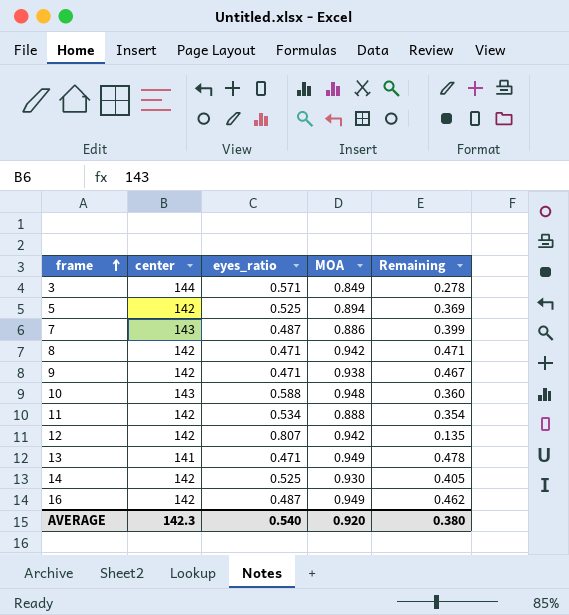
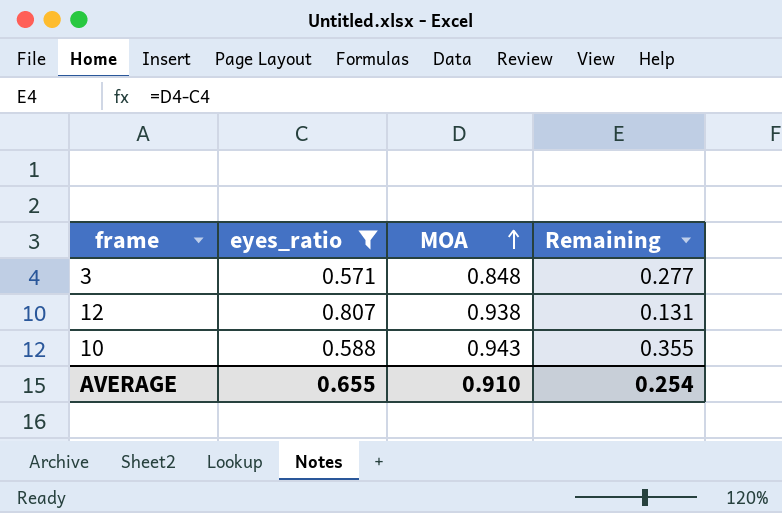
filter: none -> eyes_ratio >= 0.571
row order: frame ascending -> MOA ascending
column center | position: 2 -> none
3 | MOA: 0.849 -> 0.848
3 | Remaining: 0.278 -> 0.277
12 | MOA: 0.942 -> 0.938
12 | Remaining: 0.135 -> 0.131
10 | MOA: 0.948 -> 0.943
10 | Remaining: 0.360 -> 0.355
AVERAGE | eyes_ratio: 0.540 -> 0.655
AVERAGE | MOA: 0.920 -> 0.910
AVERAGE | Remaining: 0.380 -> 0.254

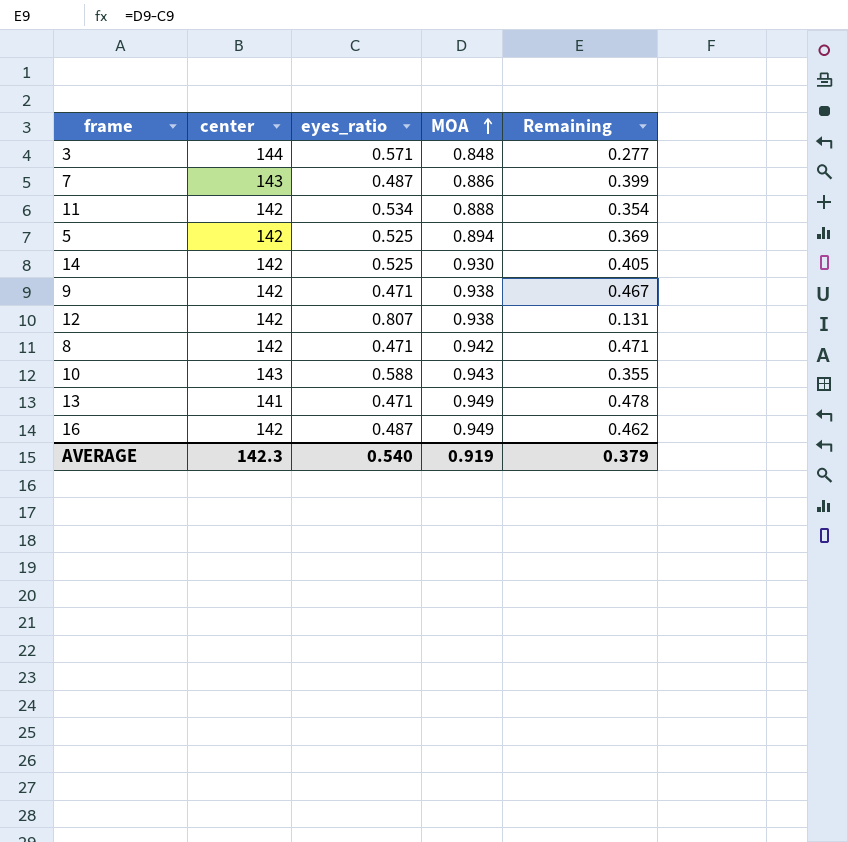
filter: eyes_ratio >= 0.571 -> none
column center | position: none -> 2
AVERAGE | eyes_ratio: 0.655 -> 0.540
AVERAGE | MOA: 0.910 -> 0.919
AVERAGE | Remaining: 0.254 -> 0.379

